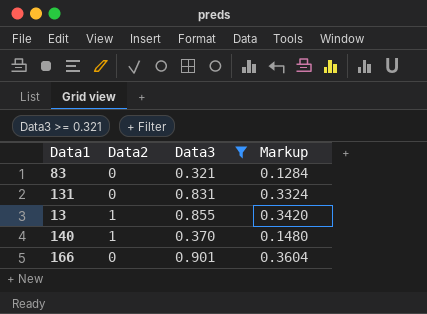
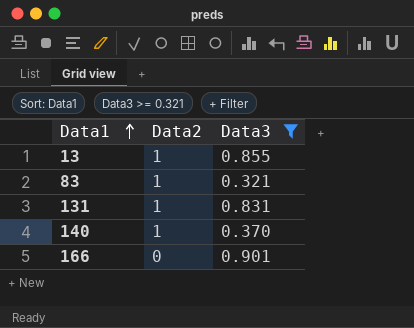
row order: none -> Data1 ascending
column Markup | formula: [Data3] * 0.4 -> none
83 | Data2: 0 -> 1
131 | Data2: 0 -> 1

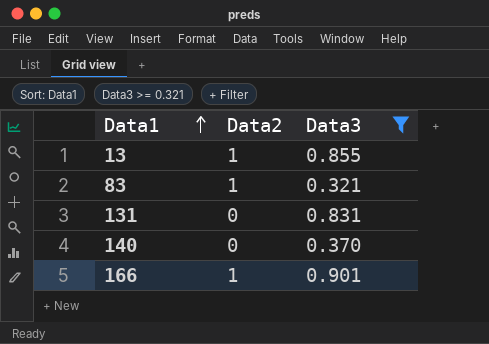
131 | Data2: 1 -> 0
140 | Data2: 1 -> 0
166 | Data2: 0 -> 1

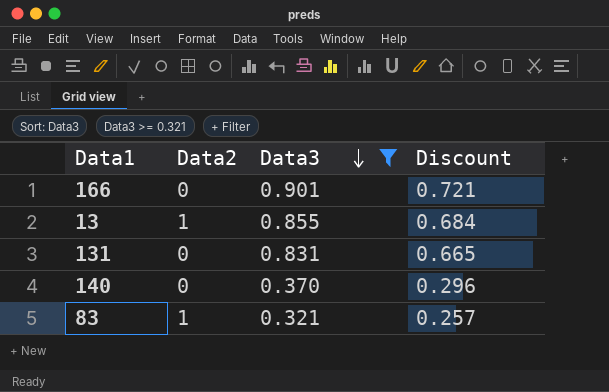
row order: Data1 ascending -> Data3 descending
column Discount | formula: none -> [Data3] * 0.8
166 | Data2: 1 -> 0

